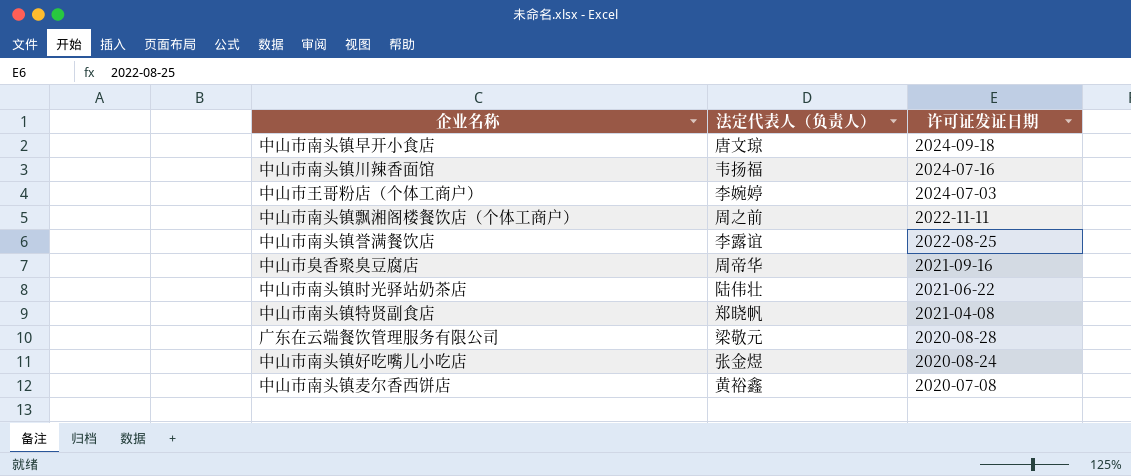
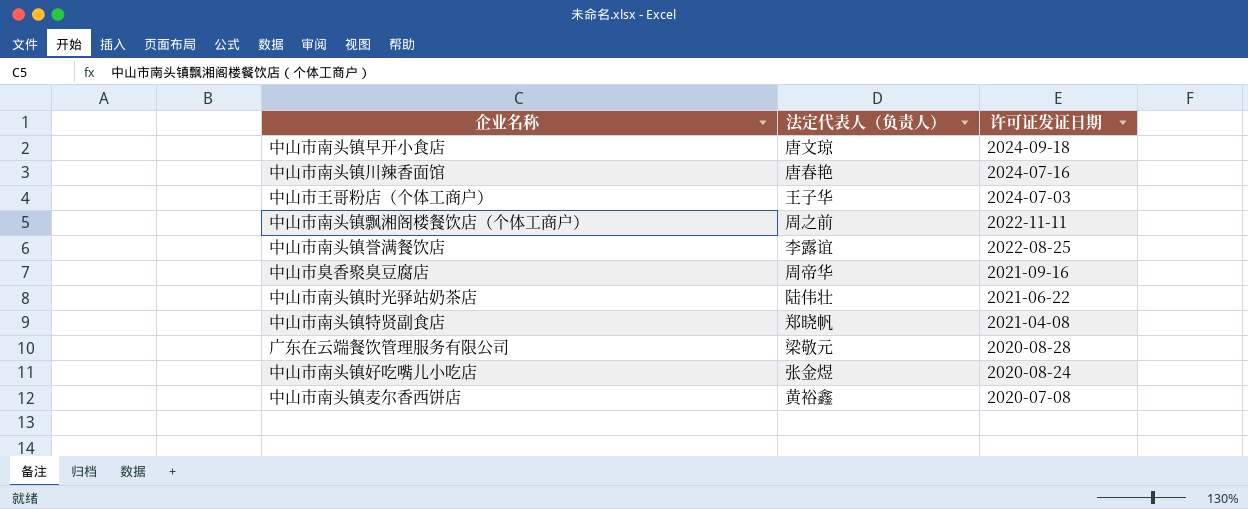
中山市南头镇川辣香面馆 | 法定代表人（负责人）: 韦扬福 -> 唐春艳
中山市王哥粉店（个体工商户） | 法定代表人（负责人）: 李婉婷 -> 王子华

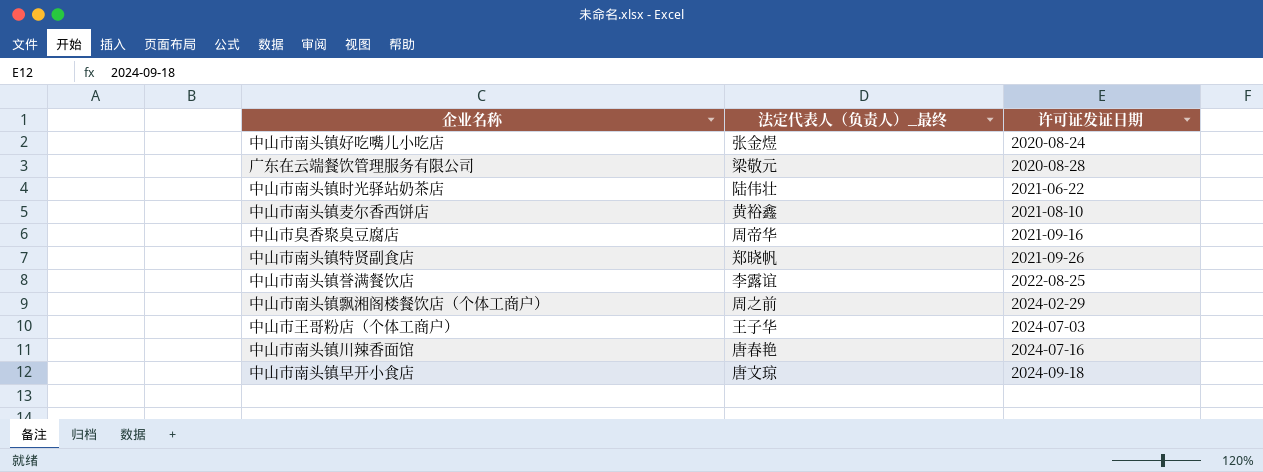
row order: 许可证发证日期 descending -> 许可证发证日期 ascending
column name: 法定代表人（负责人） -> 法定代表人（负责人）_最终
中山市南头镇麦尔香西饼店 | 许可证发证日期: 2020-07-08 -> 2021-08-10
中山市南头镇特贤副食店 | 许可证发证日期: 2021-04-08 -> 2021-09-26
中山市南头镇飘湘阁楼餐饮店（个体工商户） | 许可证发证日期: 2022-11-11 -> 2024-02-29

